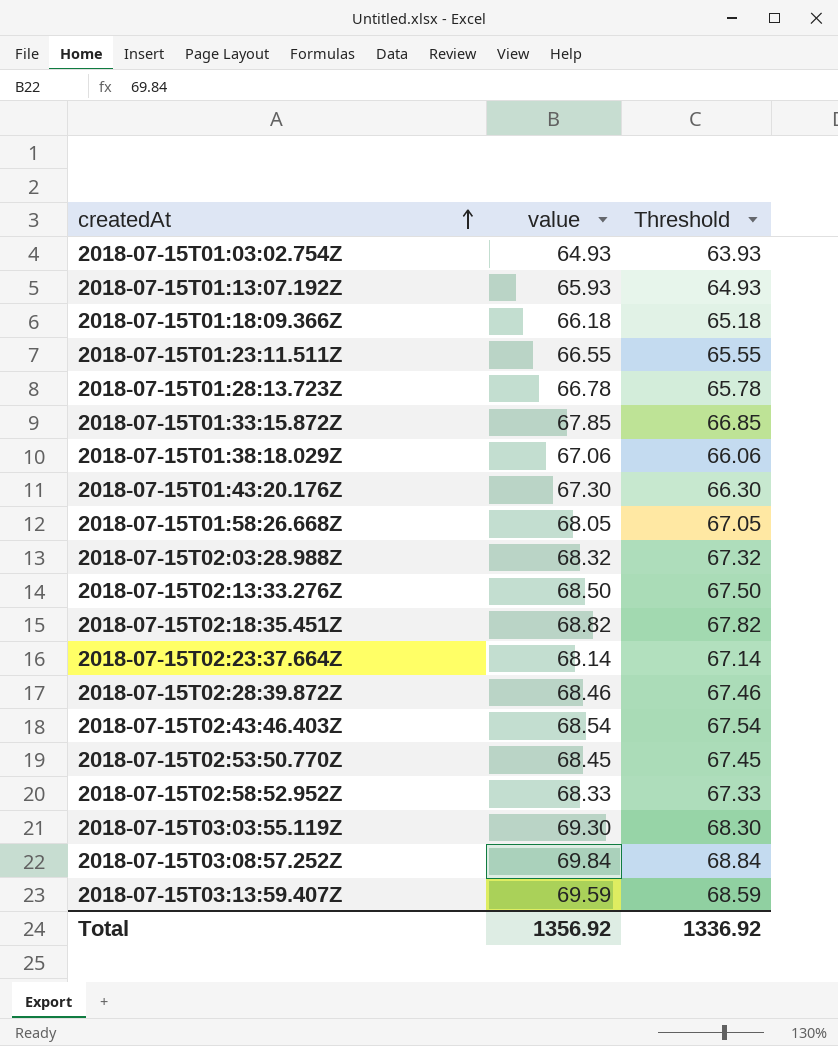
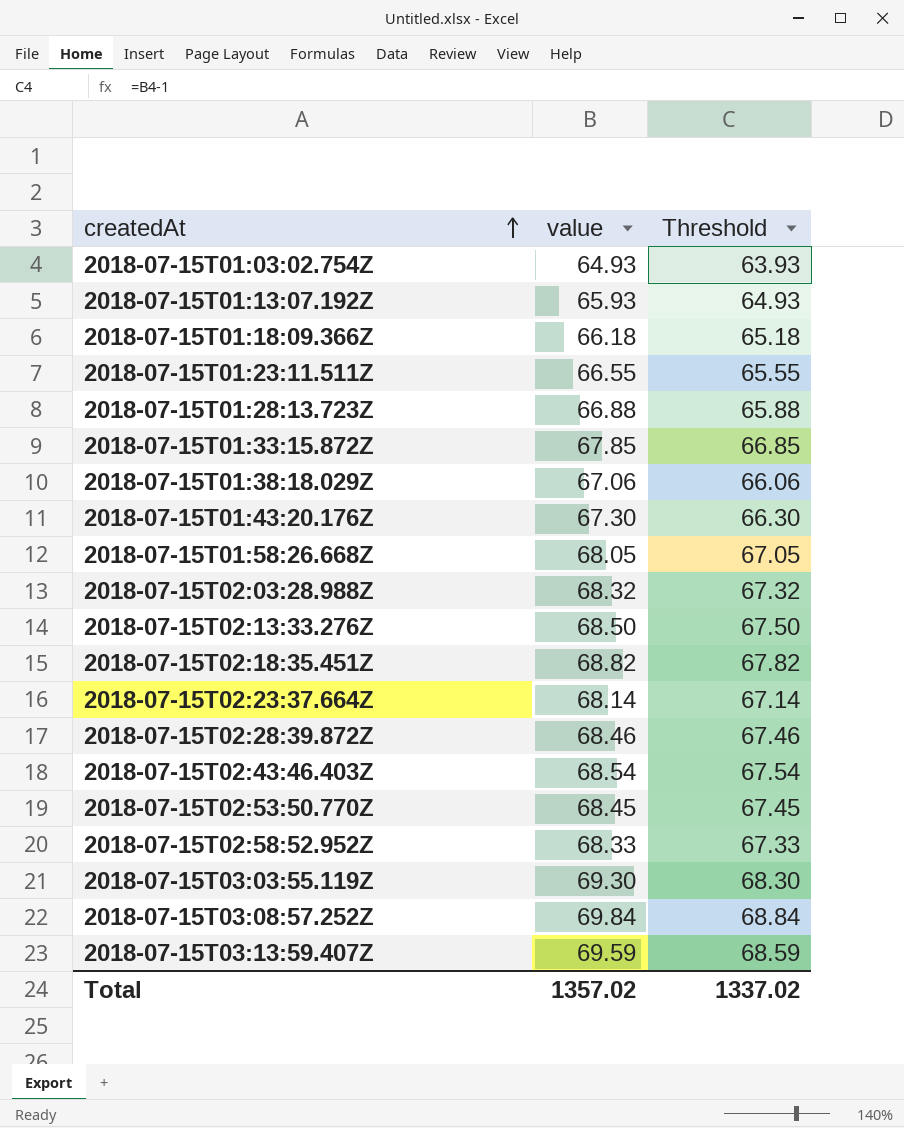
2018-07-15T01:28:13.723Z | value: 66.78 -> 66.88
2018-07-15T01:28:13.723Z | Threshold: 65.78 -> 65.88
Total | value: 1356.92 -> 1357.02
Total | Threshold: 1336.92 -> 1337.02

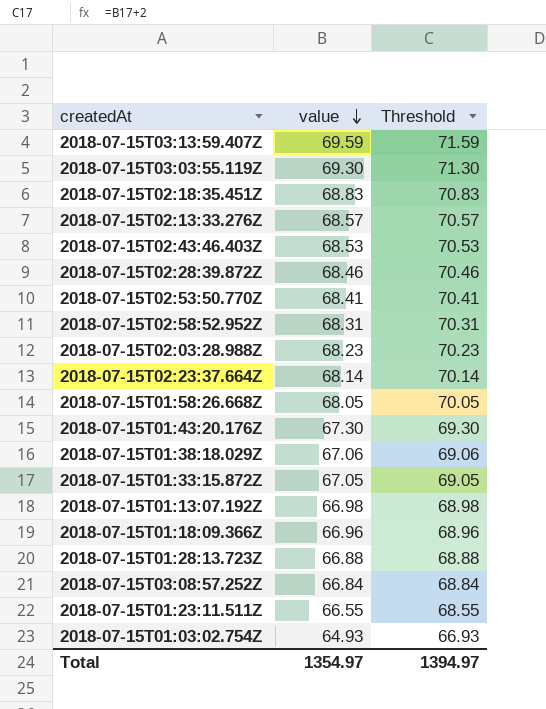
row order: createdAt ascending -> value descending
column Threshold | formula: [value] - 1 -> [value] + 2
2018-07-15T02:18:35.451Z | value: 68.82 -> 68.83
2018-07-15T02:13:33.276Z | value: 68.50 -> 68.57
2018-07-15T02:43:46.403Z | value: 68.54 -> 68.53
2018-07-15T02:53:50.770Z | value: 68.45 -> 68.41
2018-07-15T02:58:52.952Z | value: 68.33 -> 68.31
2018-07-15T02:03:28.988Z | value: 68.32 -> 68.23
2018-07-15T01:33:15.872Z | value: 67.85 -> 67.05
2018-07-15T01:13:07.192Z | value: 65.93 -> 66.98
2018-07-15T01:18:09.366Z | value: 66.18 -> 66.96
2018-07-15T03:08:57.252Z | value: 69.84 -> 66.84
Total | value: 1357.02 -> 1354.97
Total | Threshold: 1337.02 -> 1394.97

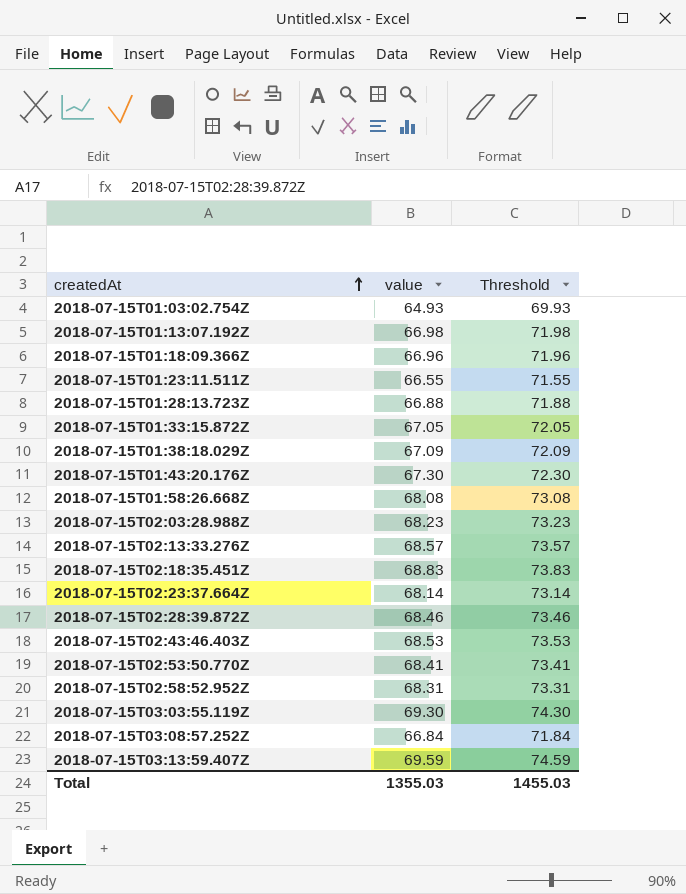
row order: value descending -> createdAt ascending
column Threshold | formula: [value] + 2 -> [value] + 5
2018-07-15T01:38:18.029Z | value: 67.06 -> 67.09
2018-07-15T01:58:26.668Z | value: 68.05 -> 68.08
Total | value: 1354.97 -> 1355.03
Total | Threshold: 1394.97 -> 1455.03

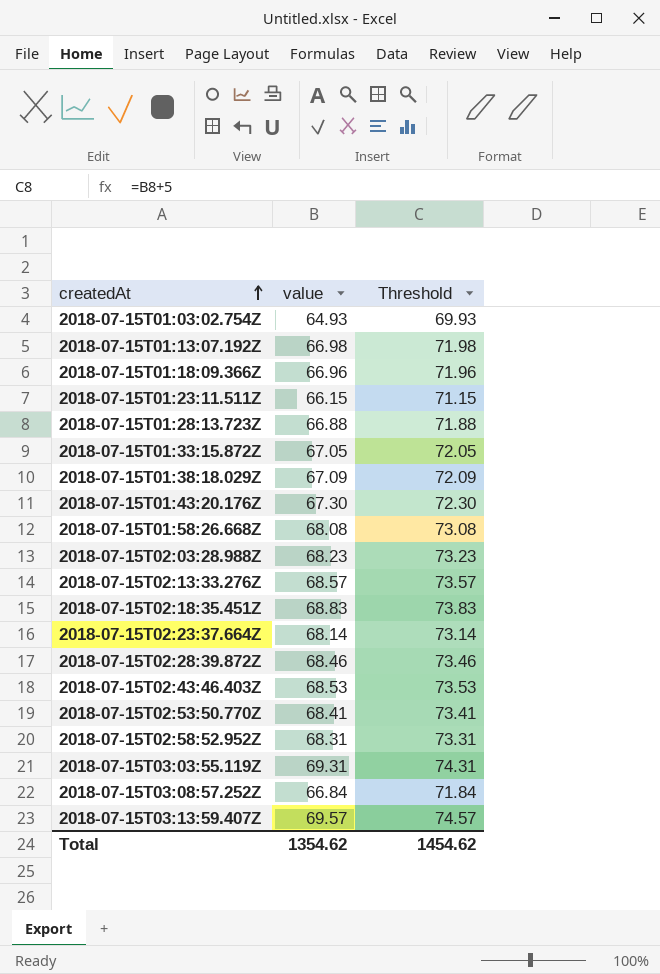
2018-07-15T01:23:11.511Z | value: 66.55 -> 66.15
2018-07-15T01:23:11.511Z | Threshold: 71.55 -> 71.15
2018-07-15T03:03:55.119Z | value: 69.30 -> 69.31
2018-07-15T03:03:55.119Z | Threshold: 74.30 -> 74.31
2018-07-15T03:13:59.407Z | value: 69.59 -> 69.57
2018-07-15T03:13:59.407Z | Threshold: 74.59 -> 74.57
Total | value: 1355.03 -> 1354.62
Total | Threshold: 1455.03 -> 1454.62

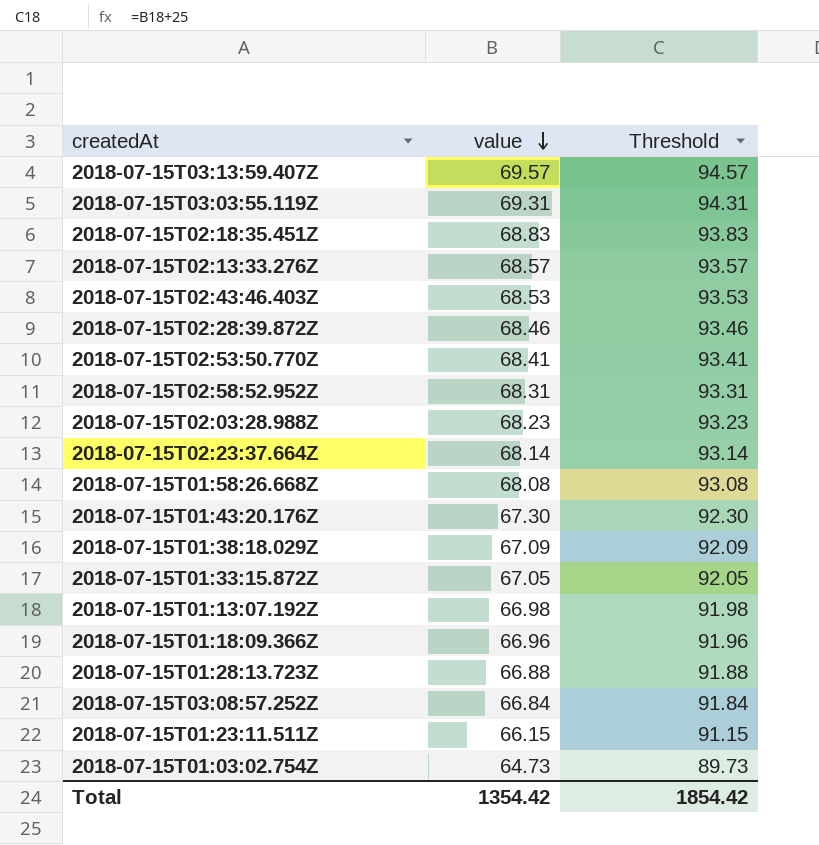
row order: createdAt ascending -> value descending
column Threshold | formula: [value] + 5 -> [value] + 25
2018-07-15T01:03:02.754Z | value: 64.93 -> 64.73
Total | value: 1354.62 -> 1354.42
Total | Threshold: 1454.62 -> 1854.42

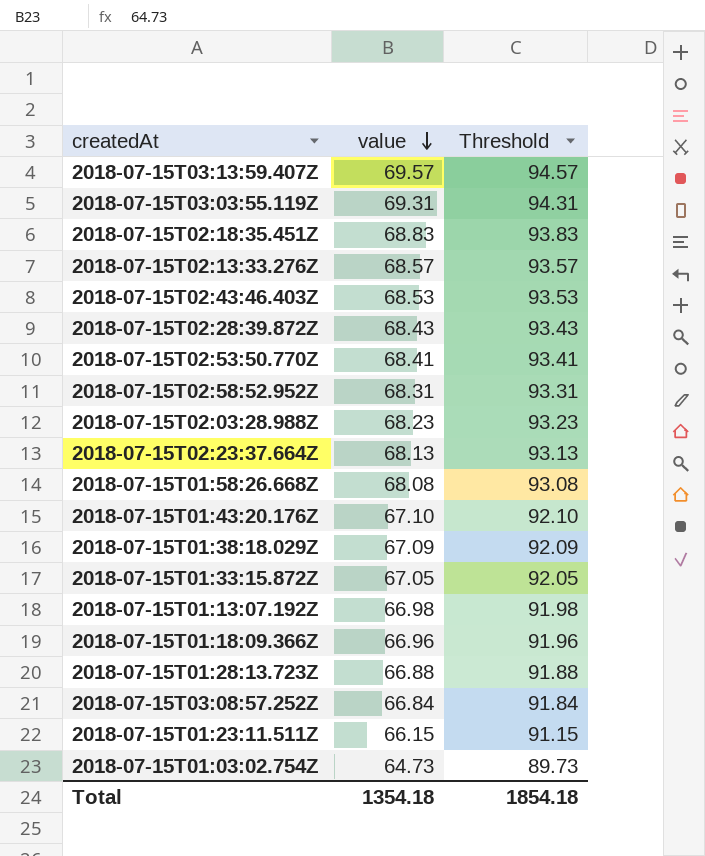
2018-07-15T02:28:39.872Z | value: 68.46 -> 68.43
2018-07-15T02:28:39.872Z | Threshold: 93.46 -> 93.43
2018-07-15T02:23:37.664Z | value: 68.14 -> 68.13
2018-07-15T02:23:37.664Z | Threshold: 93.14 -> 93.13
2018-07-15T01:43:20.176Z | value: 67.30 -> 67.10
2018-07-15T01:43:20.176Z | Threshold: 92.30 -> 92.10
Total | value: 1354.42 -> 1354.18
Total | Threshold: 1854.42 -> 1854.18

